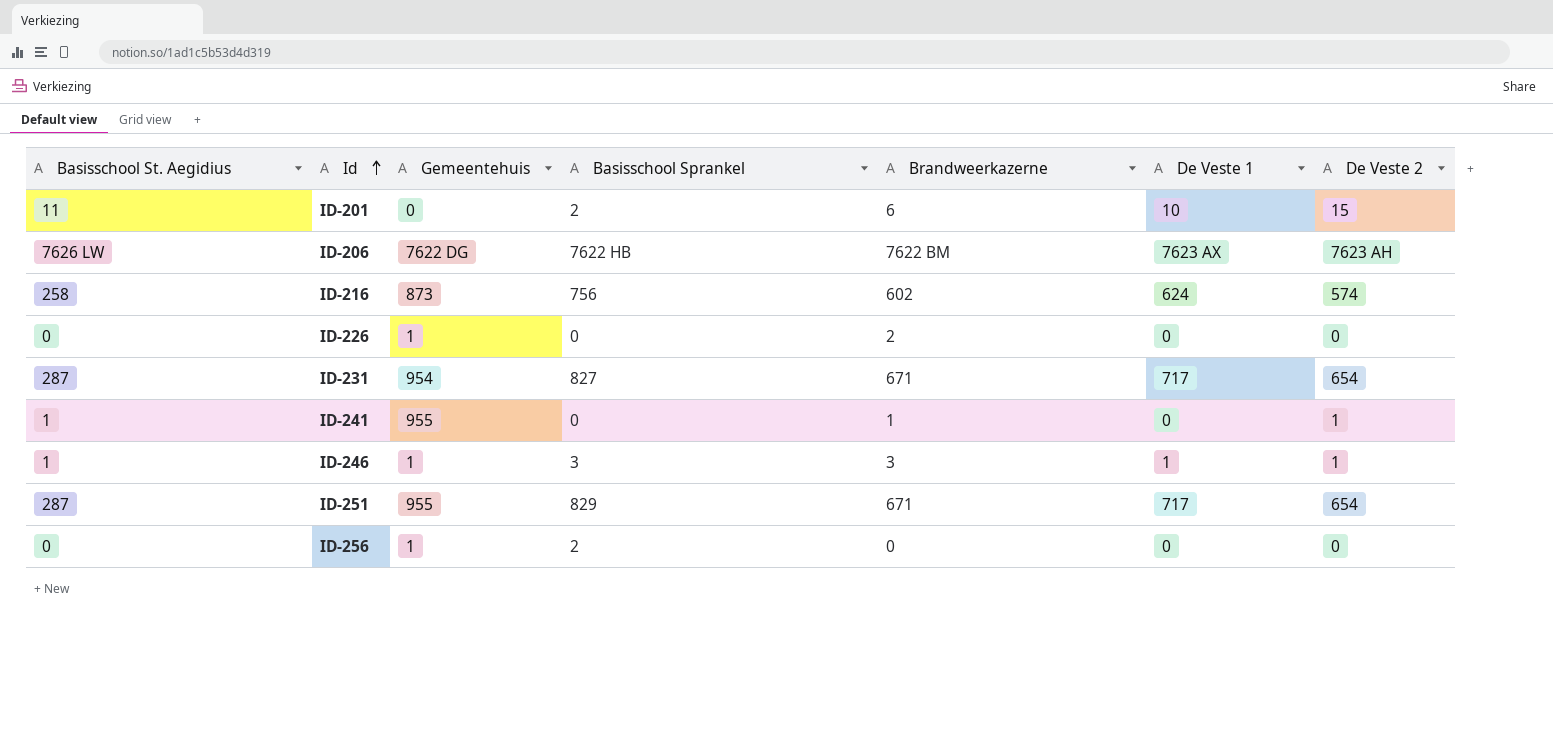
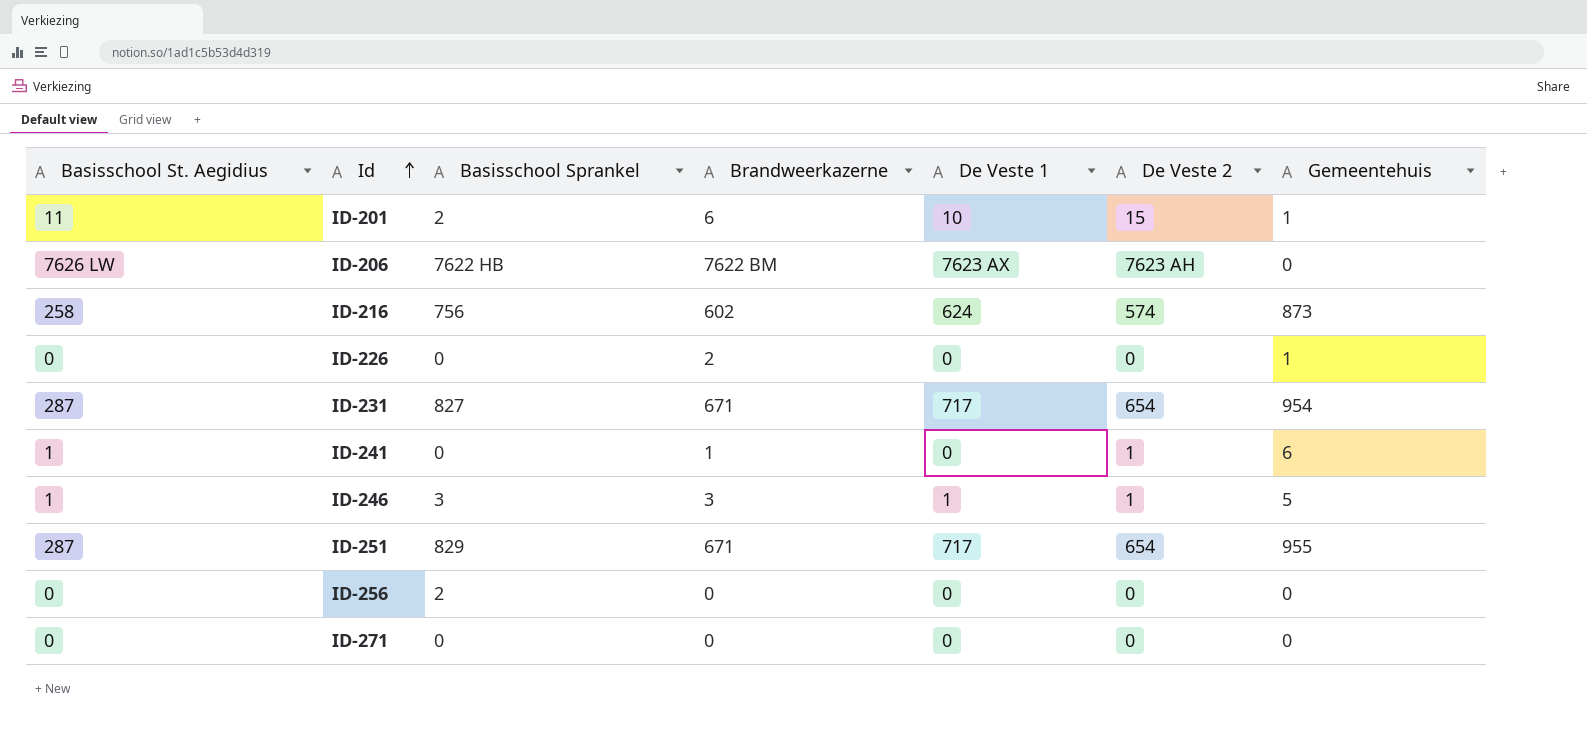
column Gemeentehuis | position: 3 -> 7
ID-201 | Gemeentehuis: 0 -> 1
ID-206 | Gemeentehuis: 7622 DG -> 0
ID-241 | Gemeentehuis: 955 -> 6
ID-246 | Gemeentehuis: 1 -> 5
ID-256 | Gemeentehuis: 1 -> 0
row ID-271: none -> 0 | 0 | 0 | 0 | 0 | 0

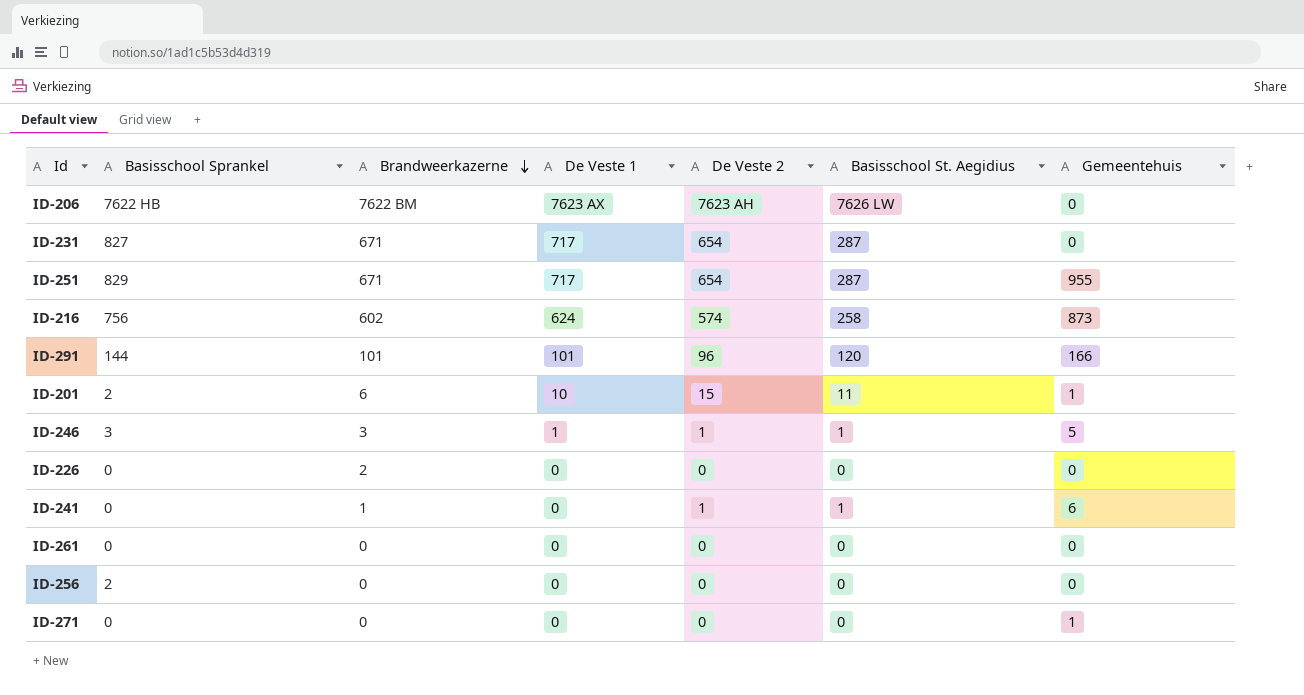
row order: Id ascending -> Brandweerkazerne descending
column Basisschool St. Aegidius | position: 1 -> 6
ID-231 | Gemeentehuis: 954 -> 0
row ID-291: none -> 144 | 101 | 101 | 96 | 120 | 166
ID-226 | Gemeentehuis: 1 -> 0
row ID-261: none -> 0 | 0 | 0 | 0 | 0 | 0
ID-271 | Gemeentehuis: 0 -> 1

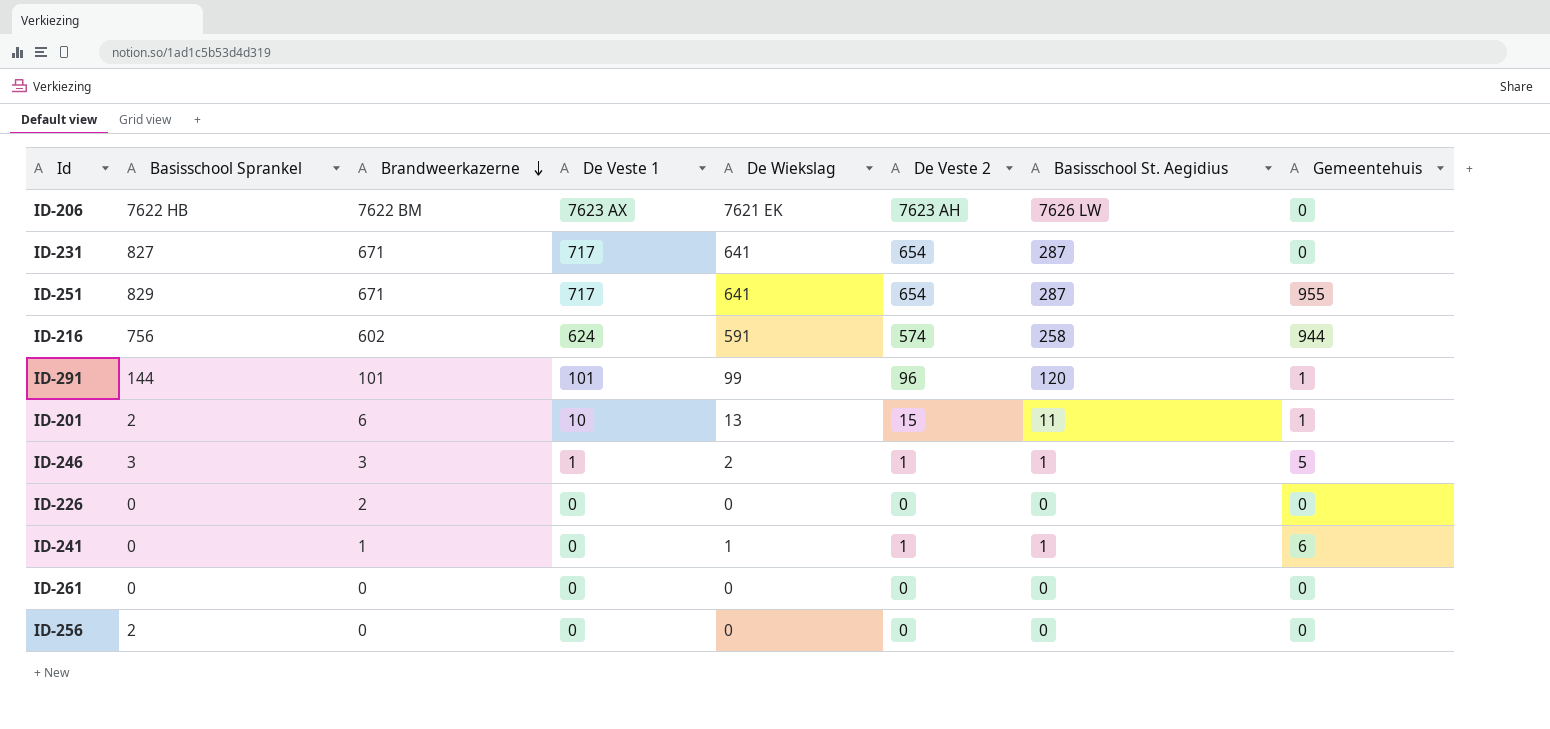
column De Wiekslag | position: none -> 5
row ID-271: 0 | 0 | 0 | 0 | 0 | 1 -> none
ID-216 | Gemeentehuis: 873 -> 944
ID-291 | Gemeentehuis: 166 -> 1

